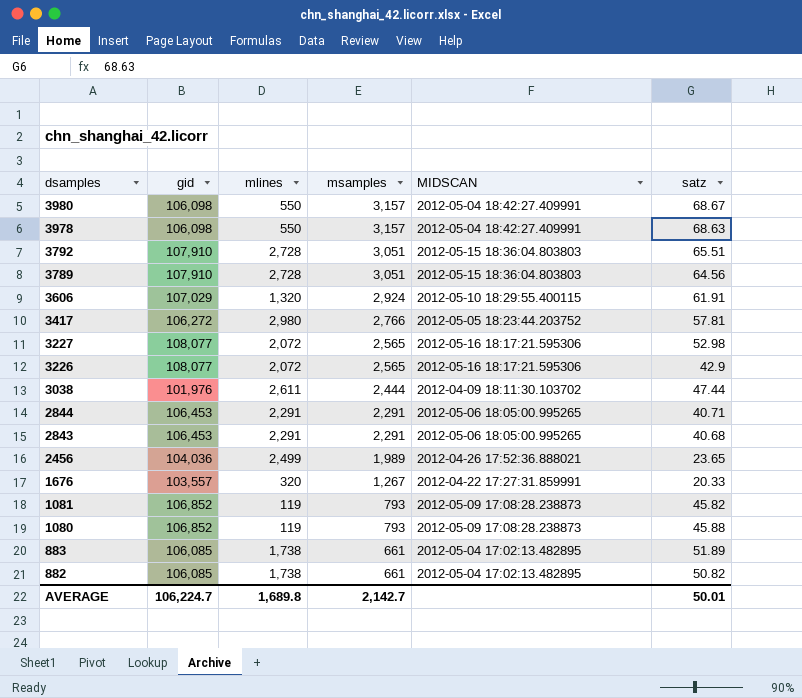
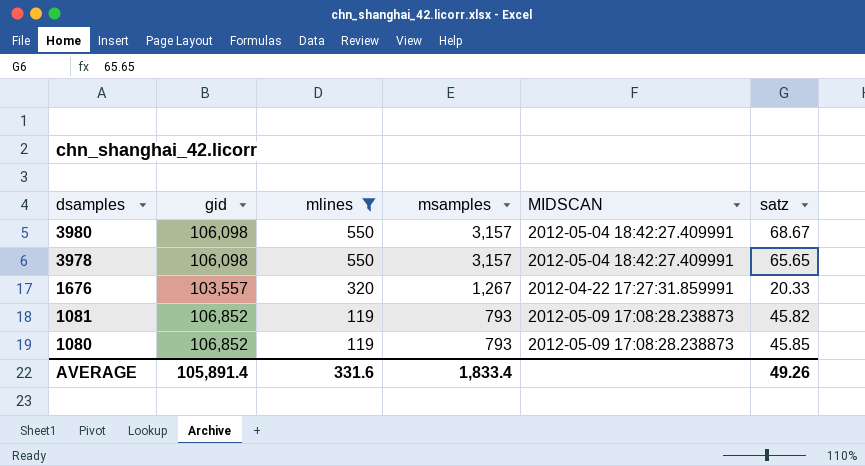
filter: none -> mlines <= 550
3978 | satz: 68.63 -> 65.65
1080 | satz: 45.88 -> 45.85
AVERAGE | gid: 106,224.7 -> 105,891.4
AVERAGE | mlines: 1,689.8 -> 331.6
AVERAGE | msamples: 2,142.7 -> 1,833.4
AVERAGE | satz: 50.01 -> 49.26

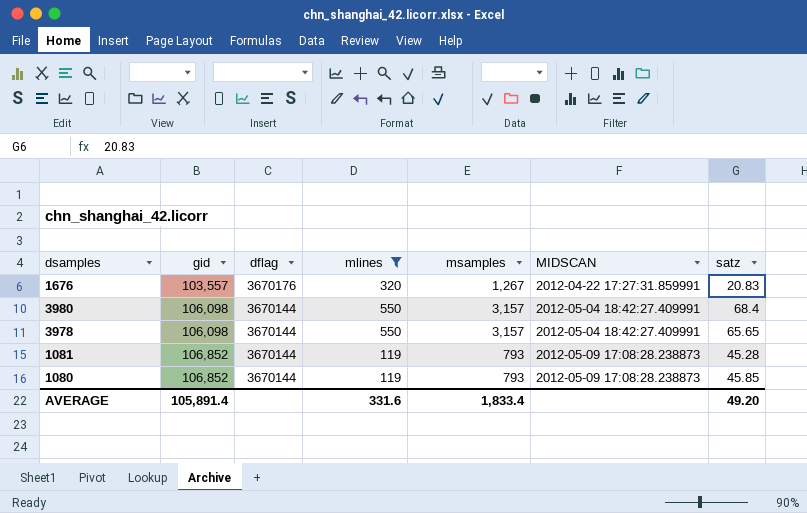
row order: dsamples descending -> gid ascending
column dflag | position: none -> 3
1676 | satz: 20.33 -> 20.83
3980 | satz: 68.67 -> 68.4
1081 | satz: 45.82 -> 45.28
AVERAGE | satz: 49.26 -> 49.20

